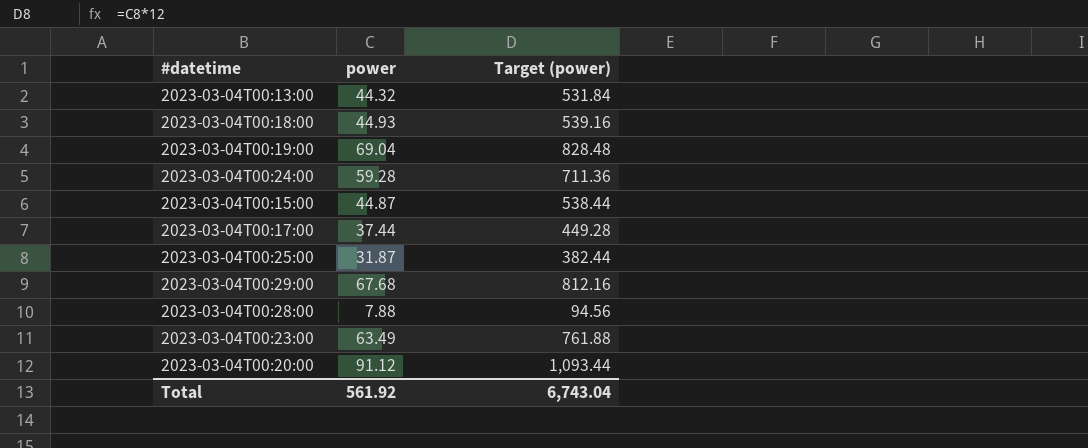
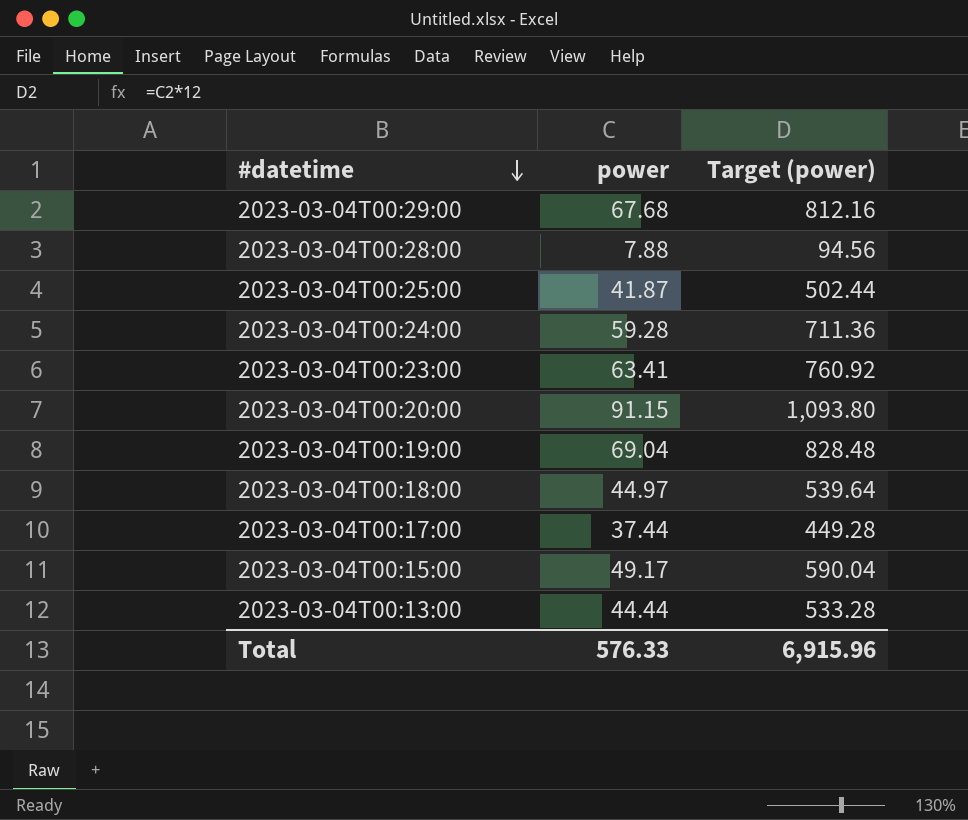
row order: none -> #datetime descending
2023-03-04T00:25:00 | power: 31.87 -> 41.87
2023-03-04T00:25:00 | Target (power): 382.44 -> 502.44
2023-03-04T00:23:00 | power: 63.49 -> 63.41
2023-03-04T00:23:00 | Target (power): 761.88 -> 760.92
2023-03-04T00:20:00 | power: 91.12 -> 91.15
2023-03-04T00:20:00 | Target (power): 1,093.44 -> 1,093.80
2023-03-04T00:18:00 | power: 44.93 -> 44.97
2023-03-04T00:18:00 | Target (power): 539.16 -> 539.64
2023-03-04T00:15:00 | power: 44.87 -> 49.17
2023-03-04T00:15:00 | Target (power): 538.44 -> 590.04
2023-03-04T00:13:00 | power: 44.32 -> 44.44
2023-03-04T00:13:00 | Target (power): 531.84 -> 533.28
Total | power: 561.92 -> 576.33
Total | Target (power): 6,743.04 -> 6,915.96

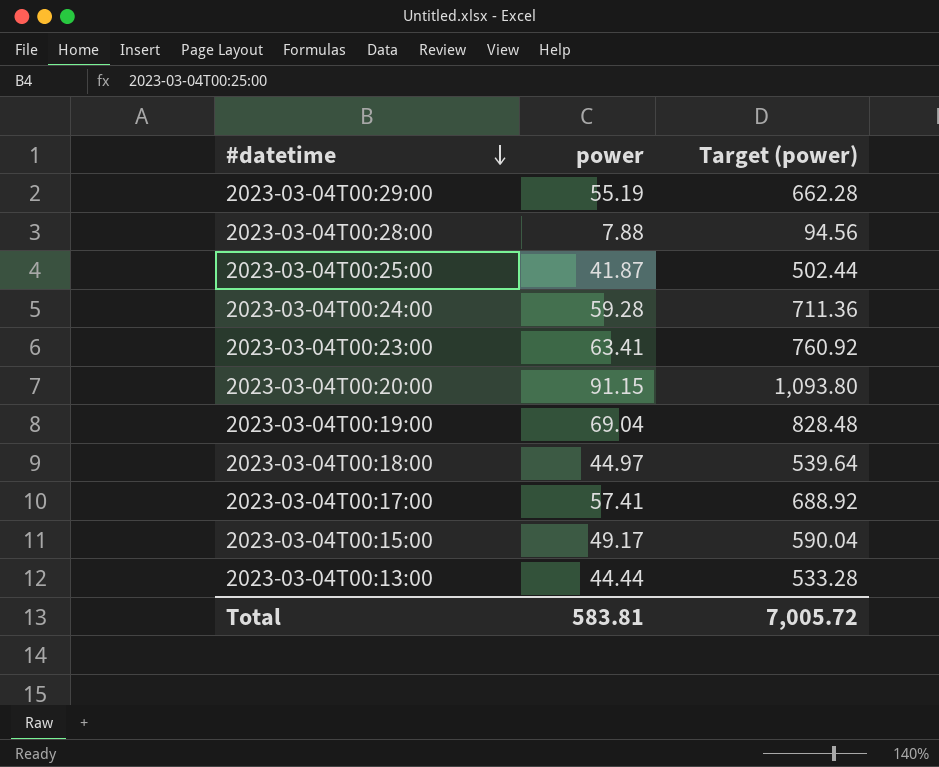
2023-03-04T00:29:00 | power: 67.68 -> 55.19
2023-03-04T00:29:00 | Target (power): 812.16 -> 662.28
2023-03-04T00:17:00 | power: 37.44 -> 57.41
2023-03-04T00:17:00 | Target (power): 449.28 -> 688.92
Total | power: 576.33 -> 583.81
Total | Target (power): 6,915.96 -> 7,005.72

